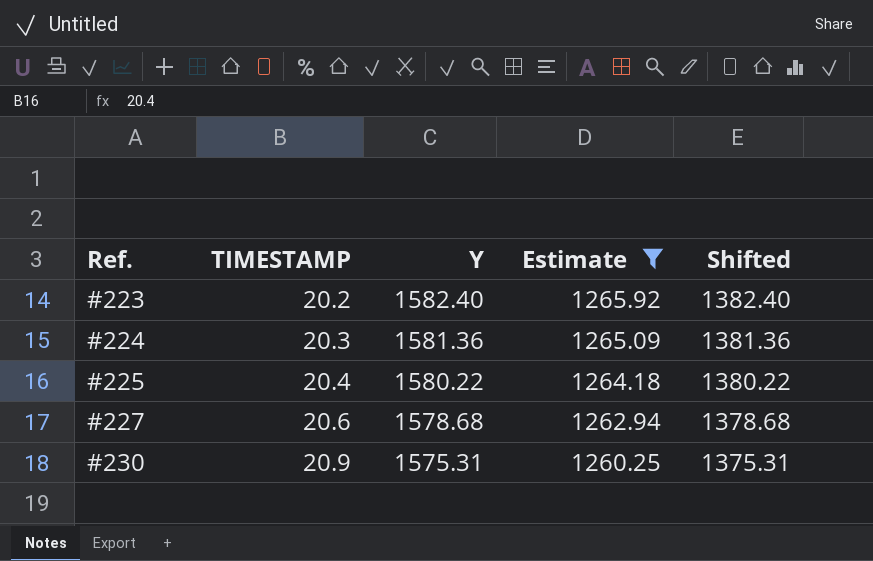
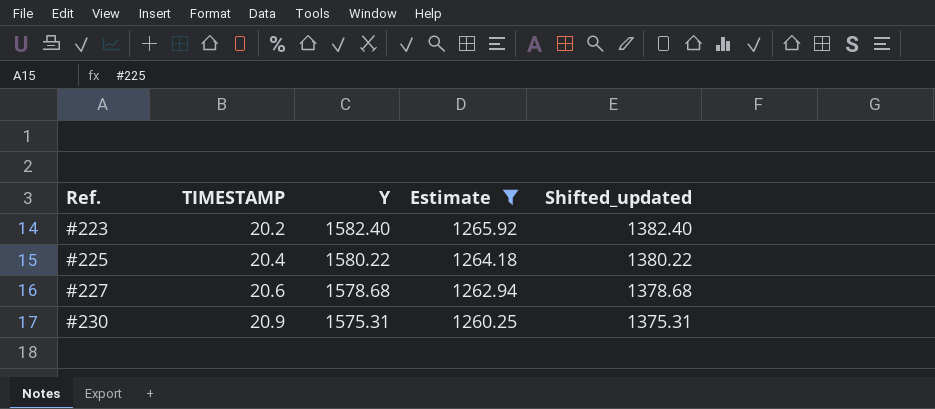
column name: Shifted -> Shifted_updated
row #224: 20.3 | 1581.36 | 1265.09 | 1381.36 -> none

